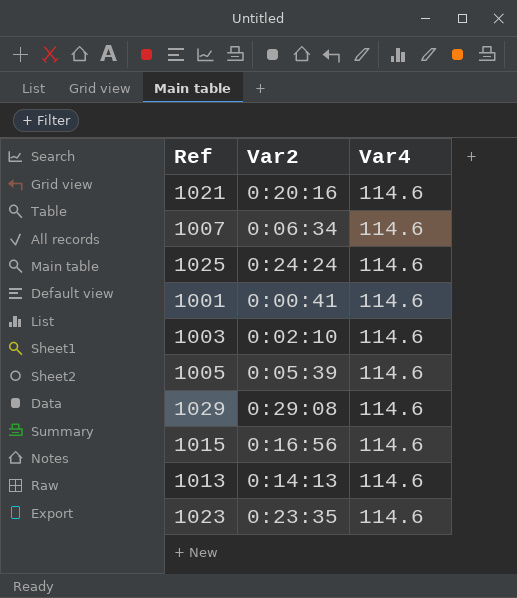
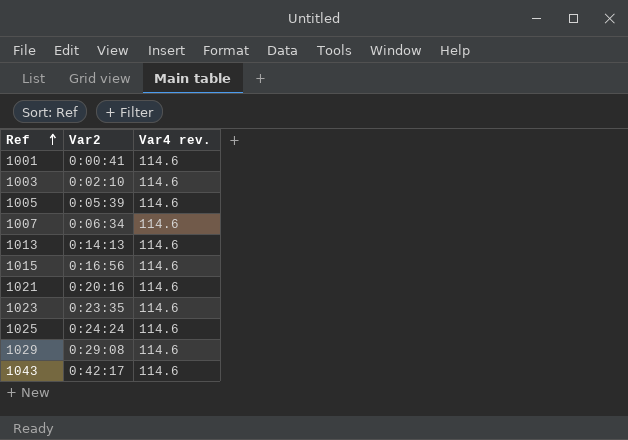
row order: none -> Ref ascending
column name: Var4 -> Var4 rev.
row 1043: none -> 0:42:17 | 114.6

